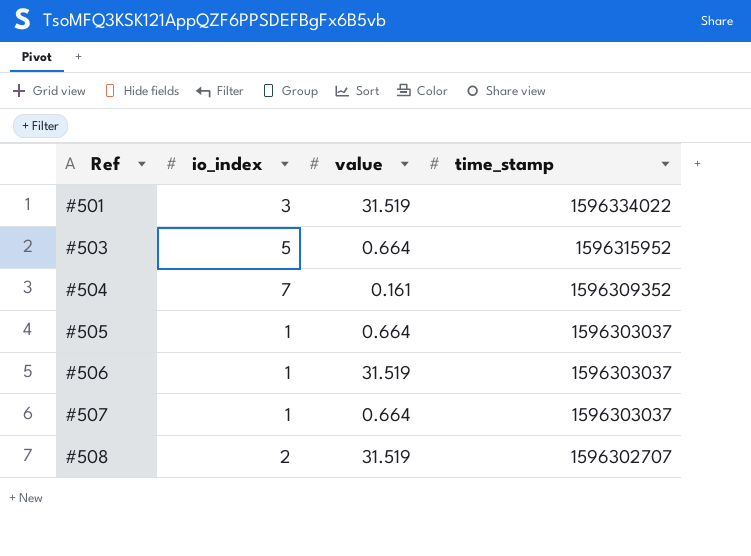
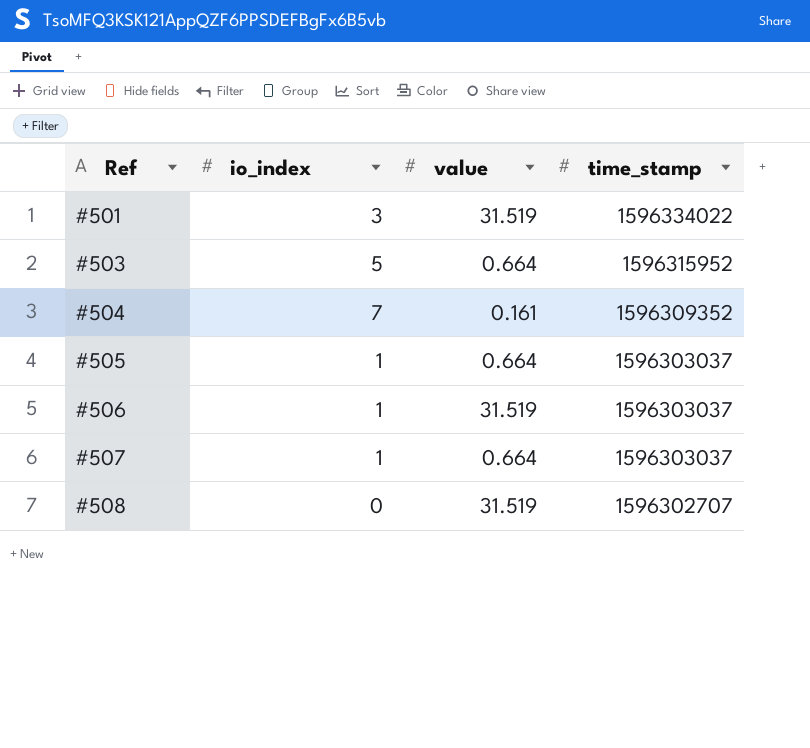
#508 | io_index: 2 -> 0

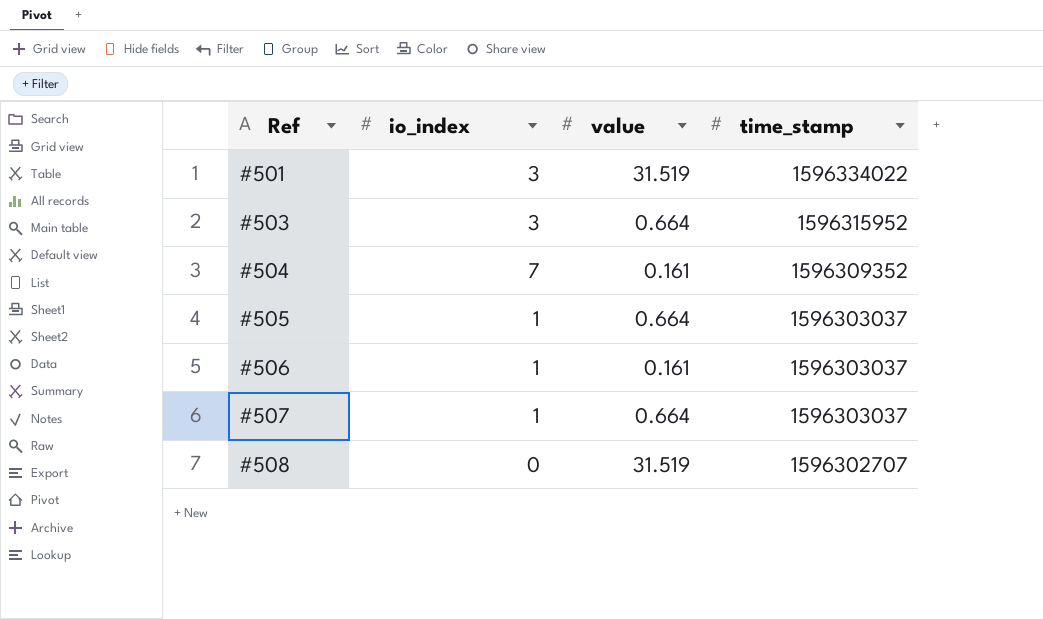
#503 | io_index: 5 -> 3
#506 | value: 31.519 -> 0.161

